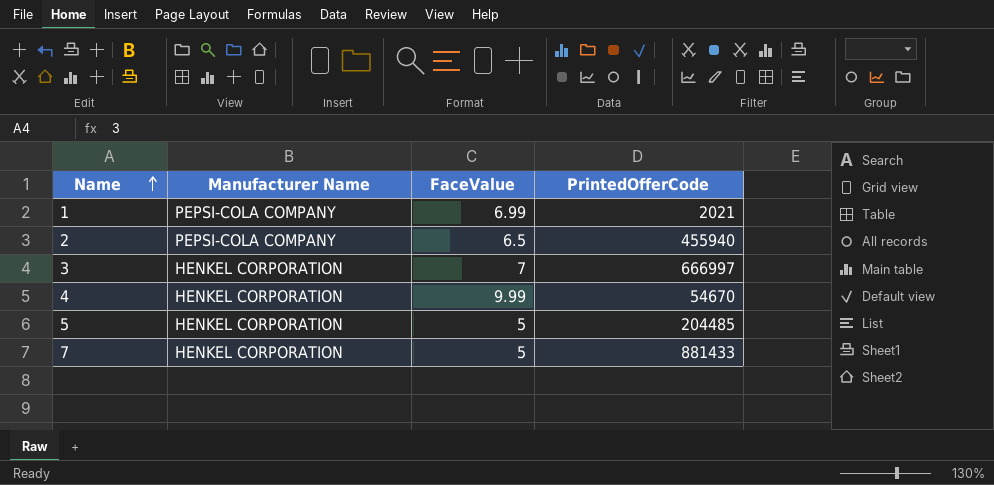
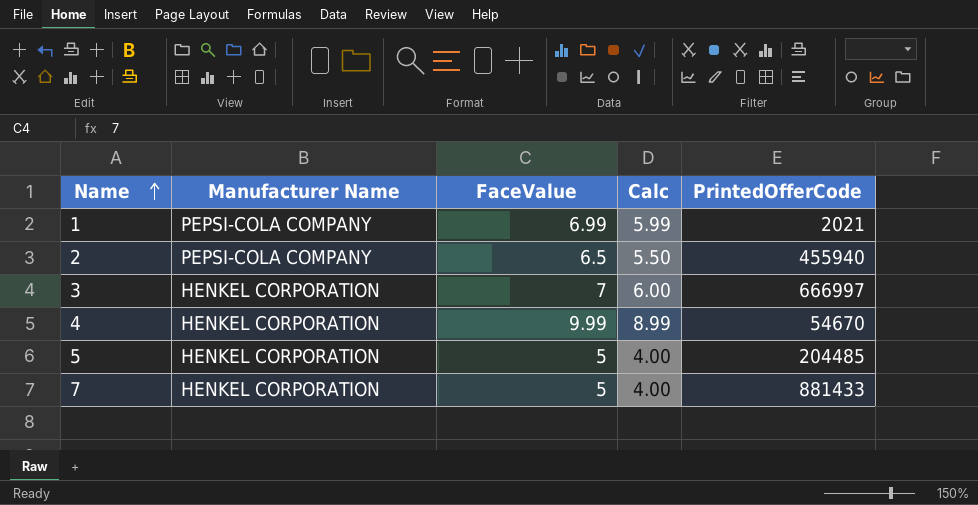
column Calc | formula: none -> [FaceValue] - 1

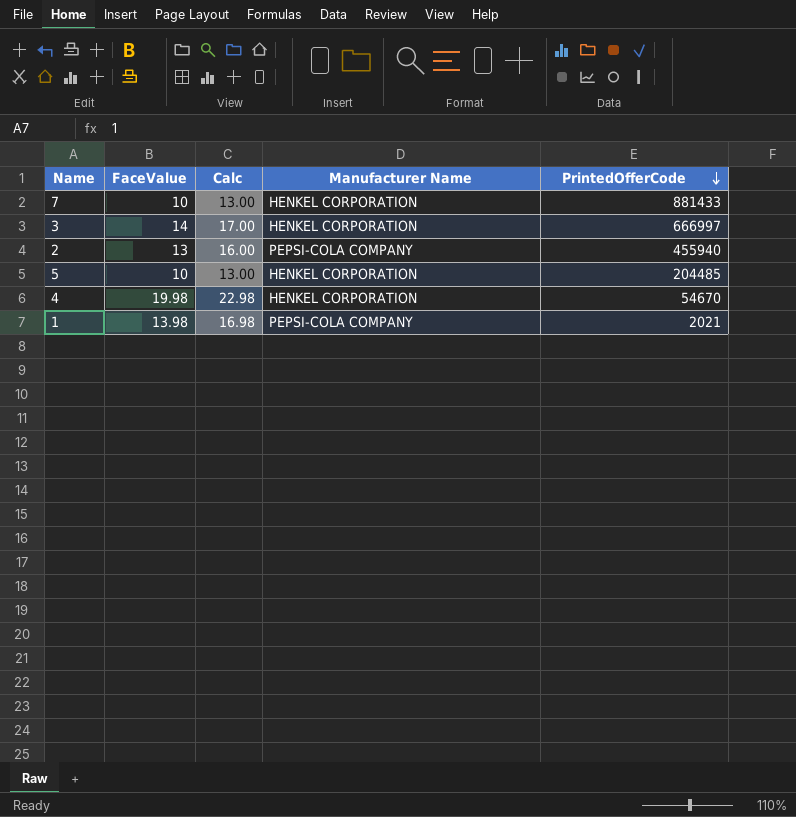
row order: Name ascending -> PrintedOfferCode descending
column Calc | formula: [FaceValue] - 1 -> [FaceValue] + 3
column Manufacturer Name | position: 2 -> 4
7 | FaceValue: 5 -> 10
3 | FaceValue: 7 -> 14
2 | FaceValue: 6.5 -> 13
5 | FaceValue: 5 -> 10
4 | FaceValue: 9.99 -> 19.98
1 | FaceValue: 6.99 -> 13.98

